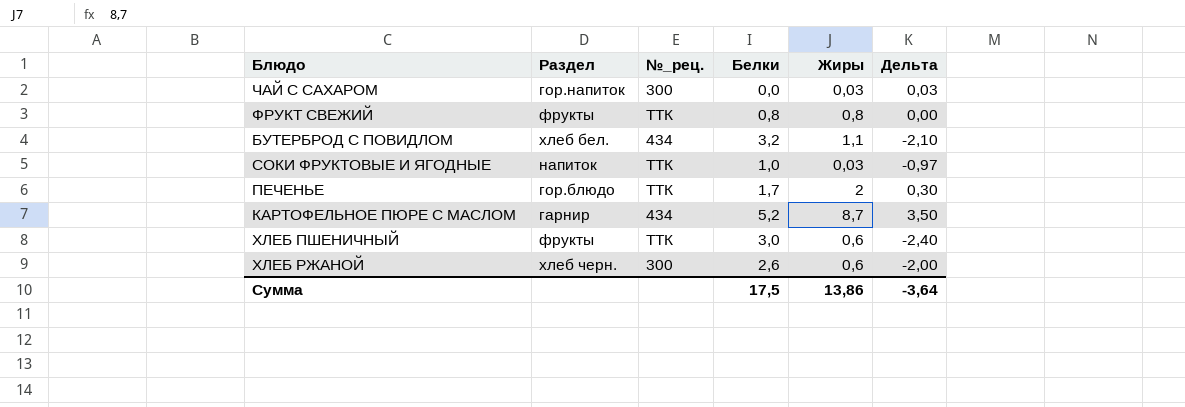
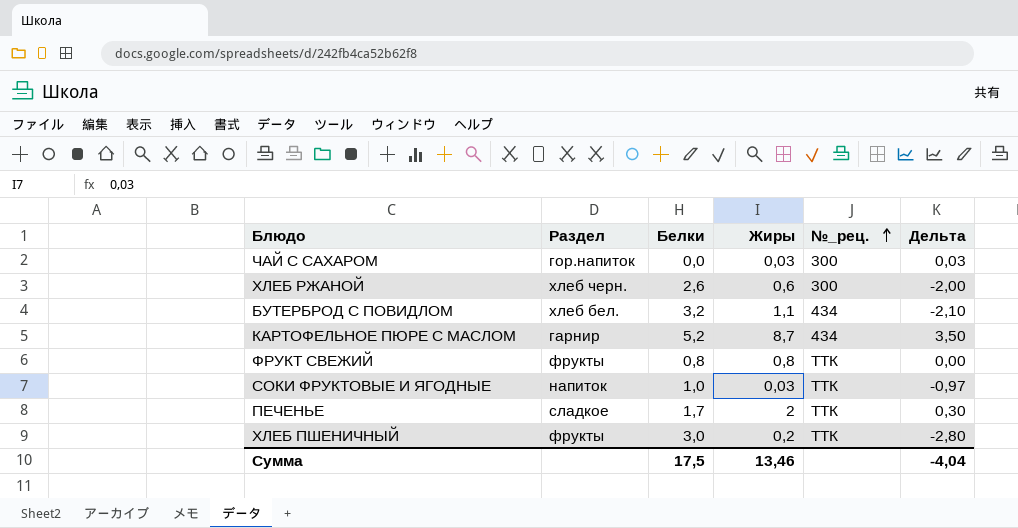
row order: none -> №_рец. ascending
column №_рец. | position: 3 -> 5
ПЕЧЕНЬЕ | Раздел: гор.блюдо -> сладкое
ХЛЕБ ПШЕНИЧНЫЙ | Жиры: 0,6 -> 0,2
ХЛЕБ ПШЕНИЧНЫЙ | Дельта: -2,40 -> -2,80
Сумма | Жиры: 13,86 -> 13,46
Сумма | Дельта: -3,64 -> -4,04

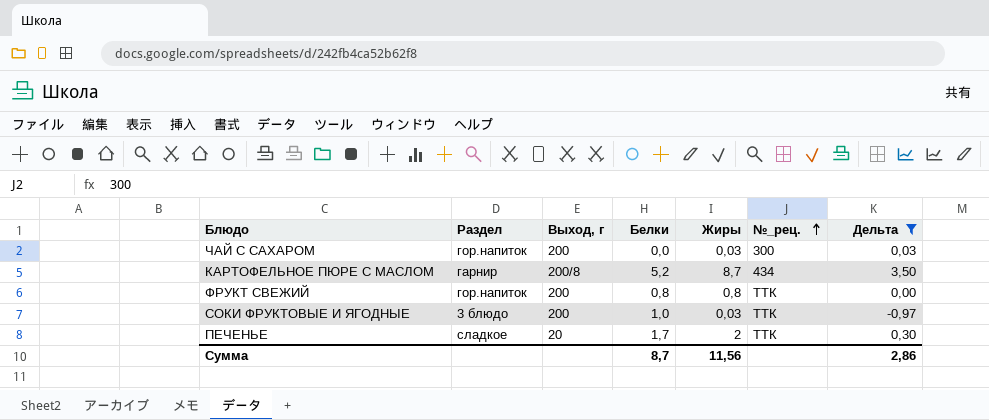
filter: none -> Дельта >= -0,97
column Выход, г | position: none -> 3
ФРУКТ СВЕЖИЙ | Раздел: фрукты -> гор.напиток
СОКИ ФРУКТОВЫЕ И ЯГОДНЫЕ | Раздел: напиток -> 3 блюдо
Сумма | Белки: 17,5 -> 8,7
Сумма | Жиры: 13,46 -> 11,56
Сумма | Дельта: -4,04 -> 2,86

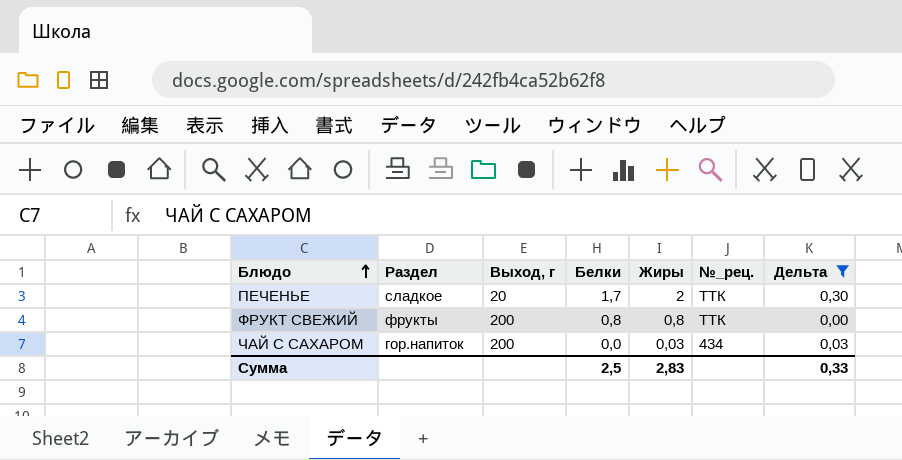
row order: №_рец. ascending -> Блюдо ascending
row КАРТОФЕЛЬНОЕ ПЮРЕ С МАСЛОМ: гарнир | 200/8 | 5,2 | 8,7 | 434 | 3,50 -> none
row СОКИ ФРУКТОВЫЕ И ЯГОДНЫЕ: 3 блюдо | 200 | 1,0 | 0,03 | ТТК | -0,97 -> none
ФРУКТ СВЕЖИЙ | Раздел: гор.напиток -> фрукты
ЧАЙ С САХАРОМ | №_рец.: 300 -> 434
Сумма | Белки: 8,7 -> 2,5
Сумма | Жиры: 11,56 -> 2,83
Сумма | Дельта: 2,86 -> 0,33

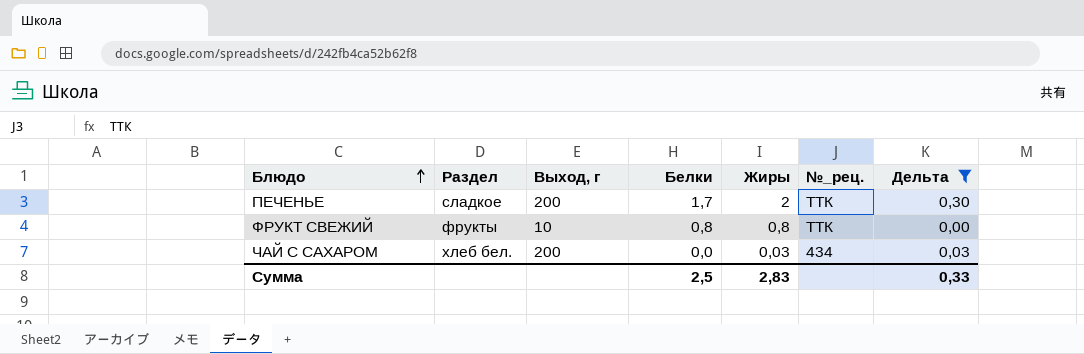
ПЕЧЕНЬЕ | Выход, г: 20 -> 200
ФРУКТ СВЕЖИЙ | Выход, г: 200 -> 10
ЧАЙ С САХАРОМ | Раздел: гор.напиток -> хлеб бел.

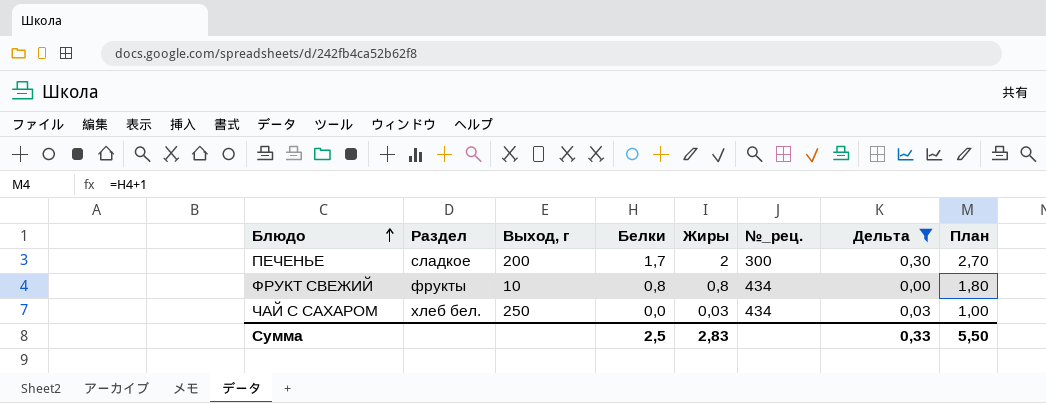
column План | formula: none -> [Белки] + 1
ПЕЧЕНЬЕ | №_рец.: ТТК -> 300
ФРУКТ СВЕЖИЙ | №_рец.: ТТК -> 434
ЧАЙ С САХАРОМ | Выход, г: 200 -> 250

